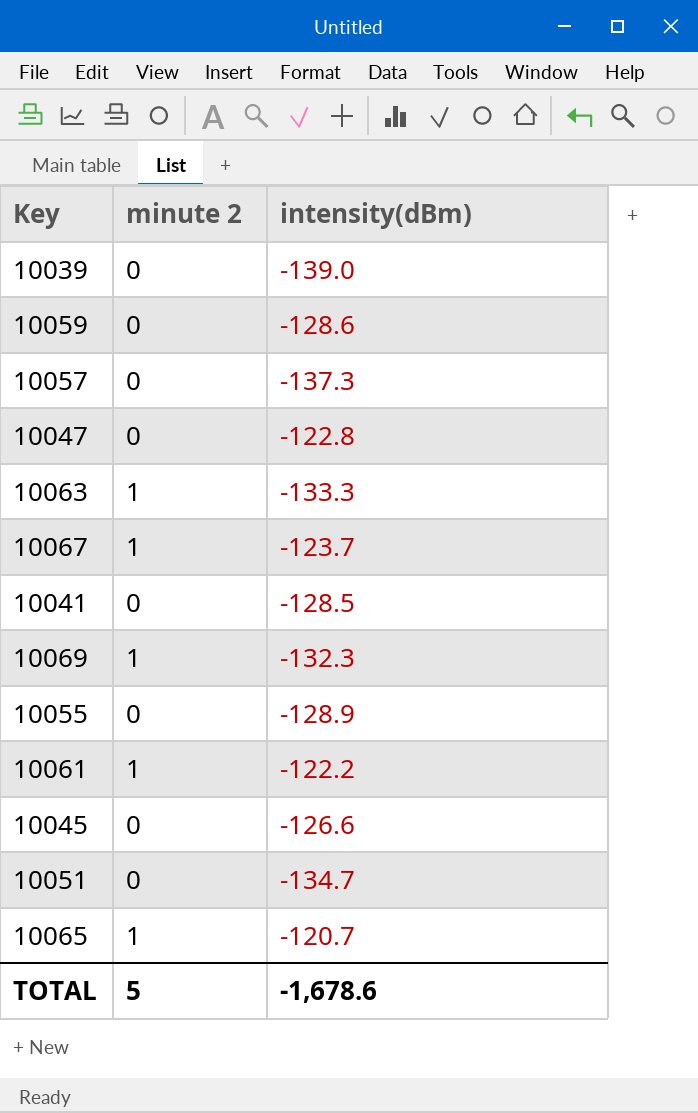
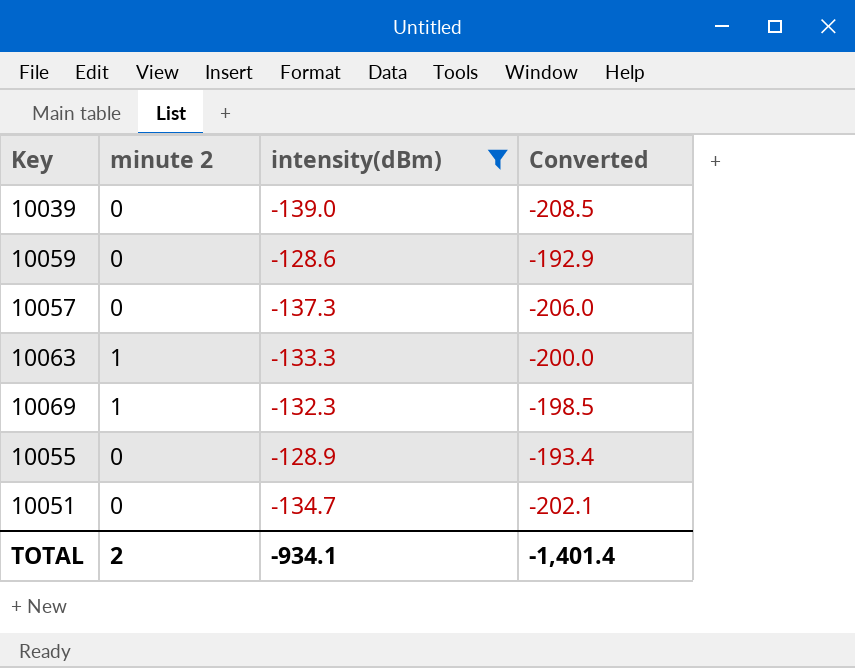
filter: none -> intensity(dBm) <= -128.6
column Converted | formula: none -> [intensity(dBm)] * 1.5
TOTAL | minute 2: 5 -> 2
TOTAL | intensity(dBm): -1,678.6 -> -934.1

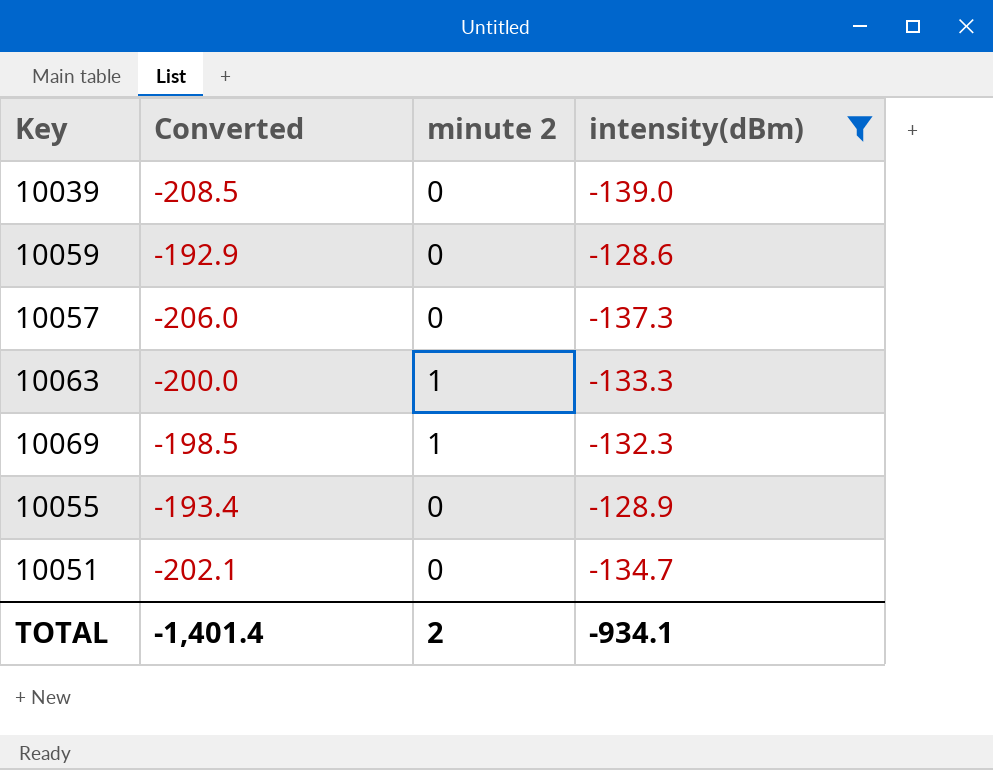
column Converted | position: 4 -> 2

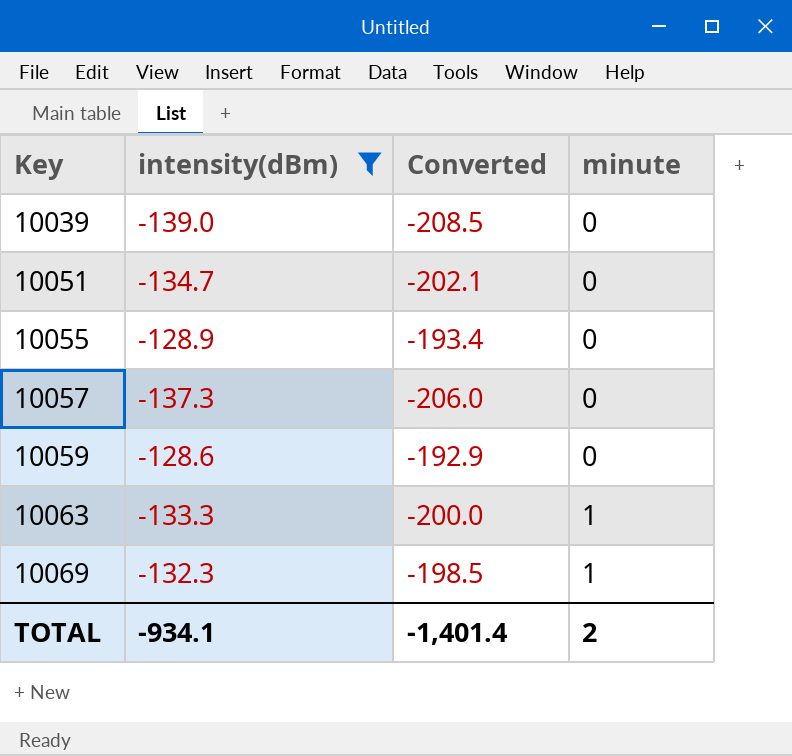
row order: none -> Key ascending
column intensity(dBm) | position: 4 -> 2
column name: minute 2 -> minute

